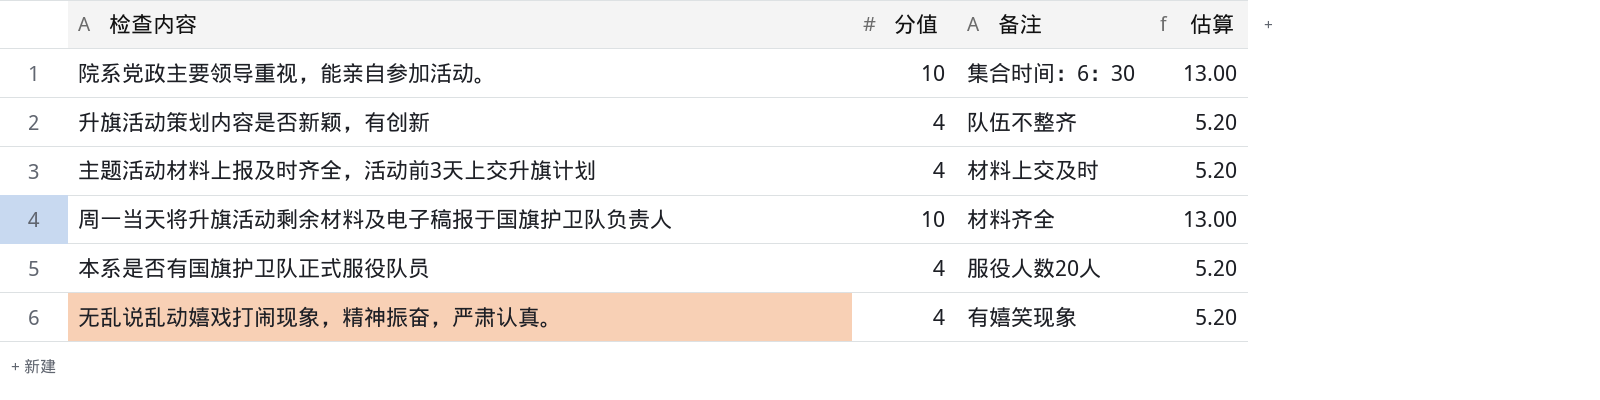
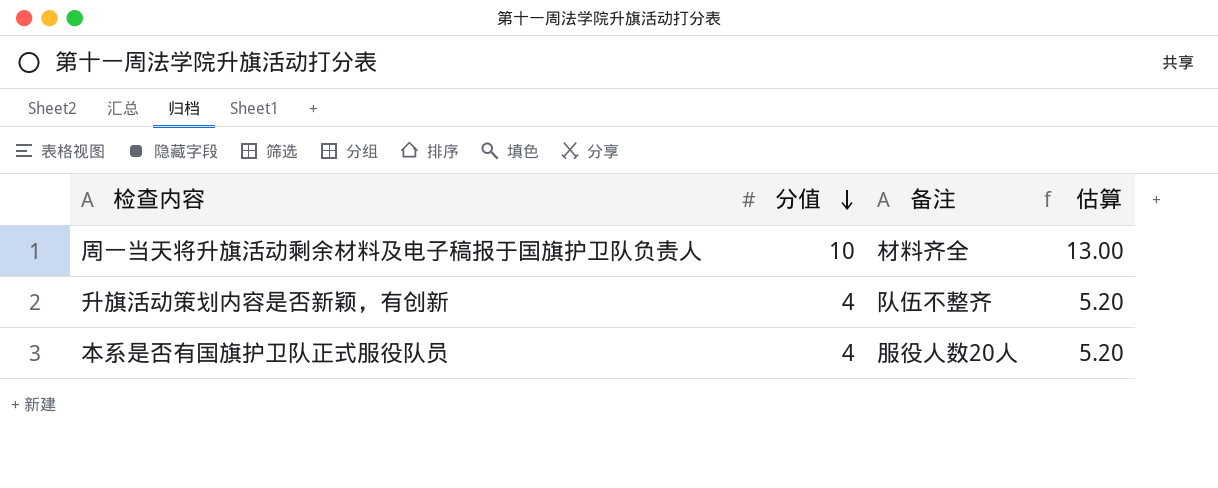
row order: none -> 分值 descending
row 院系党政主要领导重视，能亲自参加活动。: 10 | 集合时间：6：30 | 13.00 -> none
row 主题活动材料上报及时齐全，活动前3天上交升旗计划: 4 | 材料上交及时 | 5.20 -> none
row 无乱说乱动嬉戏打闹现象，精神振奋，严肃认真。: 4 | 有嬉笑现象 | 5.20 -> none

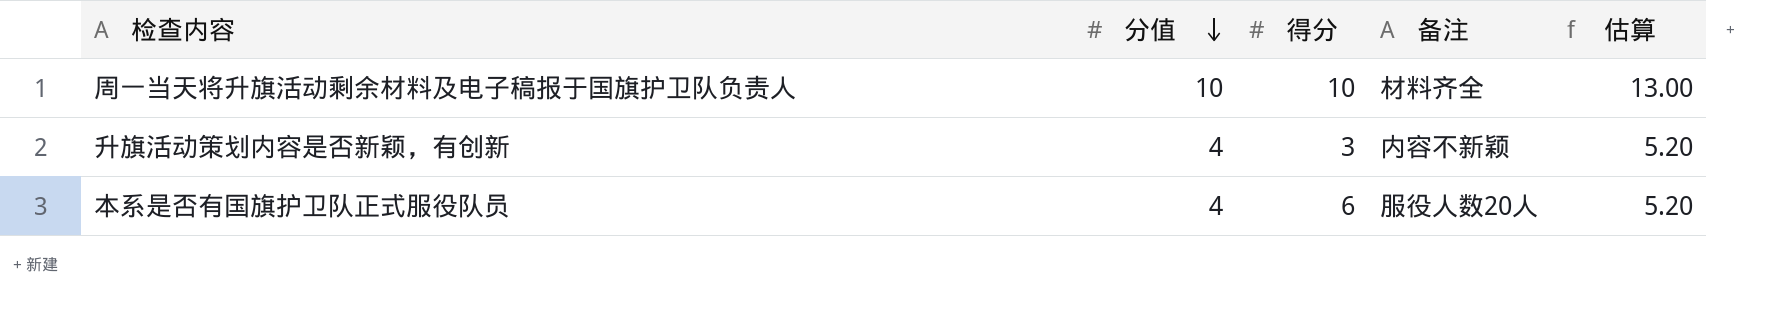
column 得分 | position: none -> 3
升旗活动策划内容是否新颖，有创新 | 备注: 队伍不整齐 -> 内容不新颖

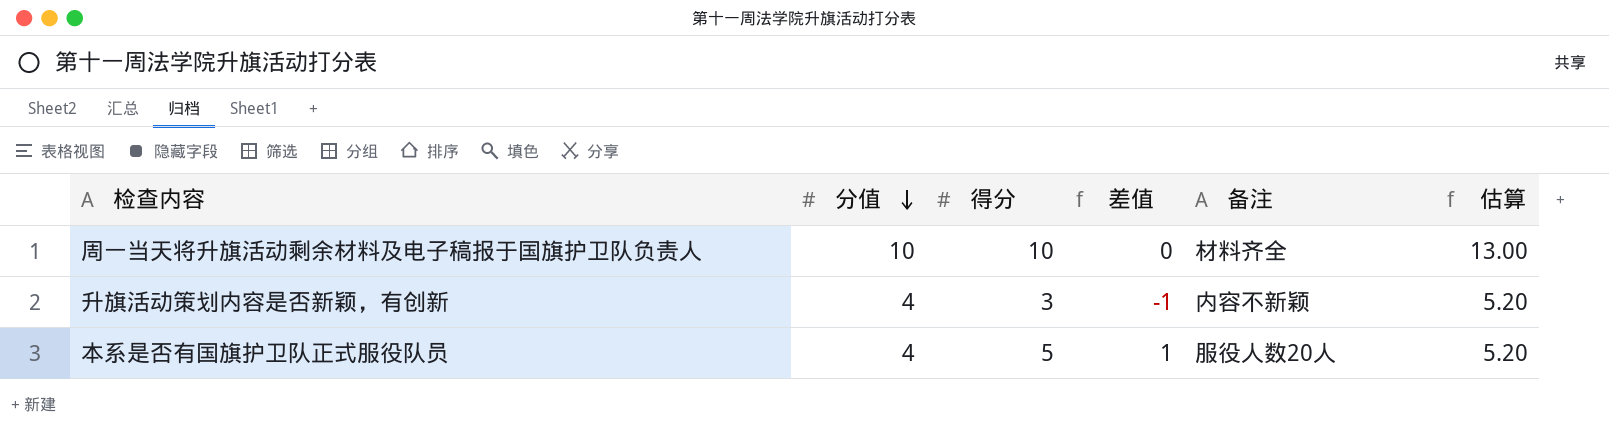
column 差值 | formula: none -> [得分] - [分值]
本系是否有国旗护卫队正式服役队员 | 得分: 6 -> 5

